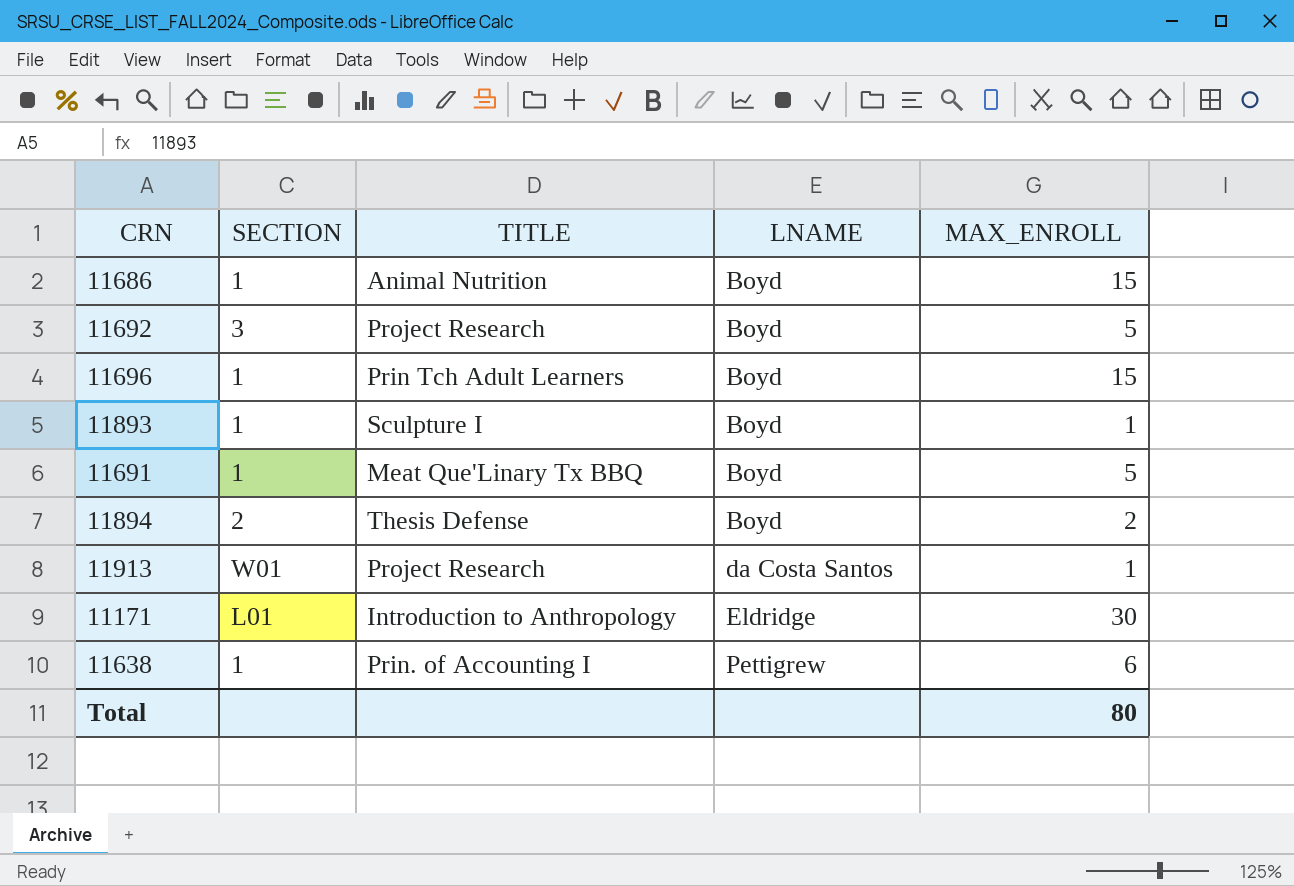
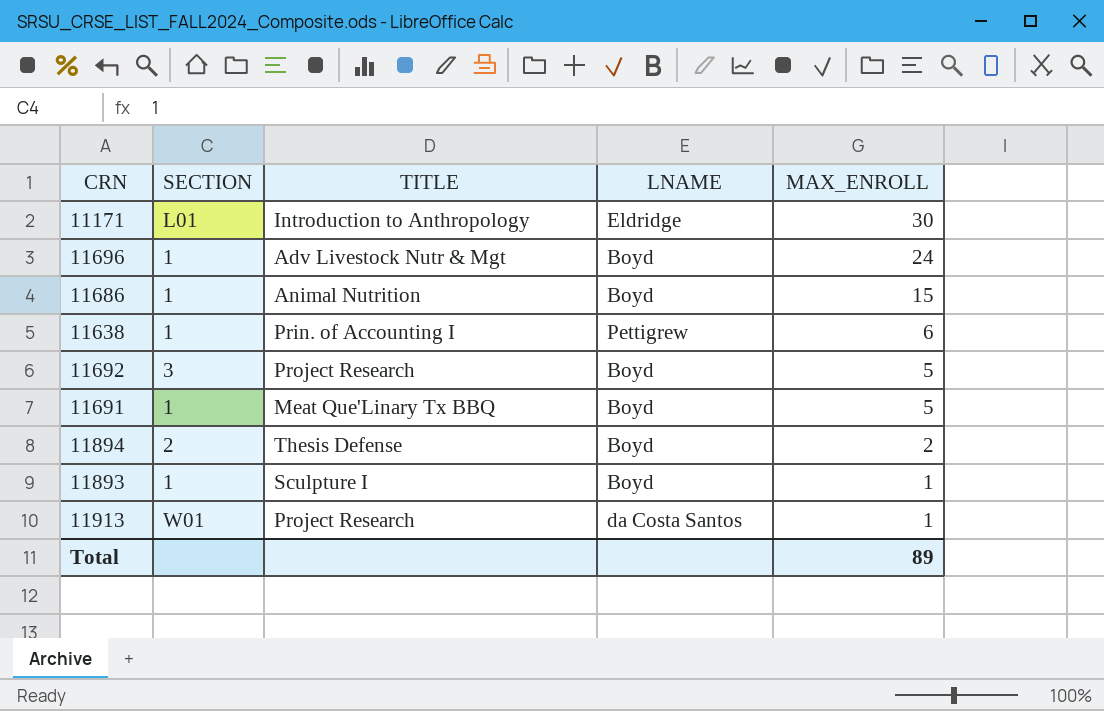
row order: LNAME ascending -> MAX_ENROLL descending
11696 | TITLE: Prin Tch Adult Learners -> Adv Livestock Nutr & Mgt
11696 | MAX_ENROLL: 15 -> 24
Total | MAX_ENROLL: 80 -> 89

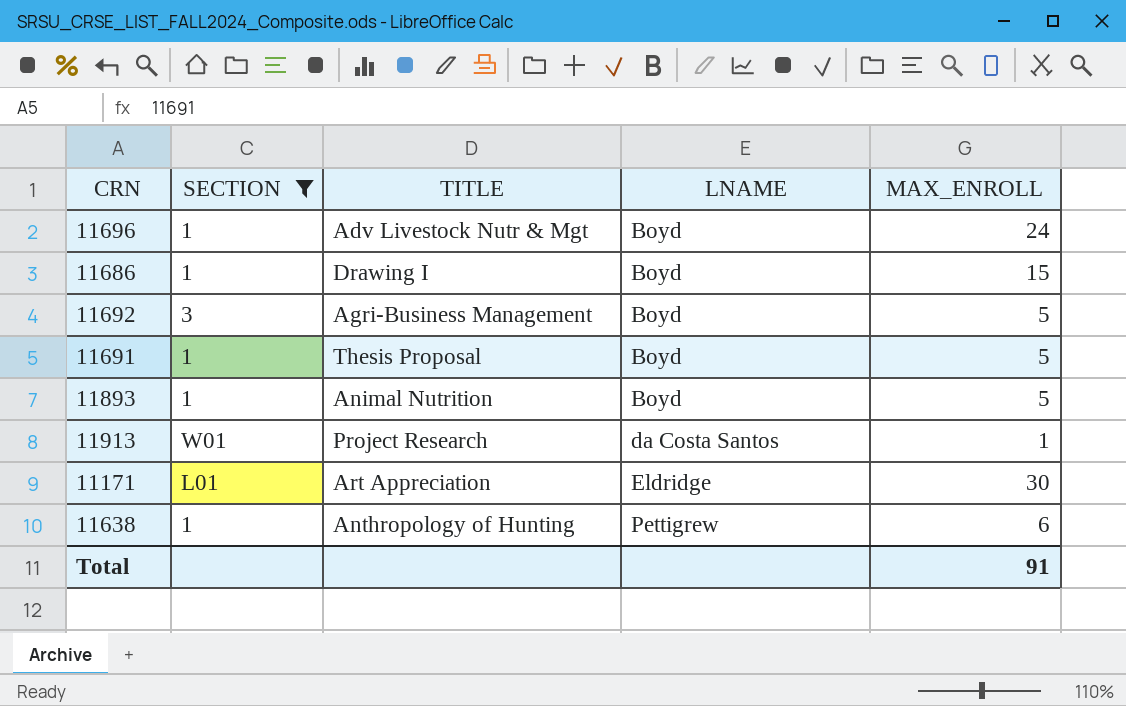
filter: none -> SECTION != 2
row order: MAX_ENROLL descending -> LNAME ascending
11686 | TITLE: Animal Nutrition -> Drawing I
11692 | TITLE: Project Research -> Agri-Business Management
11691 | TITLE: Meat Que'Linary Tx BBQ -> Thesis Proposal
11893 | TITLE: Sculpture I -> Animal Nutrition
11893 | MAX_ENROLL: 1 -> 5
11171 | TITLE: Introduction to Anthropology -> Art Appreciation
11638 | TITLE: Prin. of Accounting I -> Anthropology of Hunting
Total | MAX_ENROLL: 89 -> 91

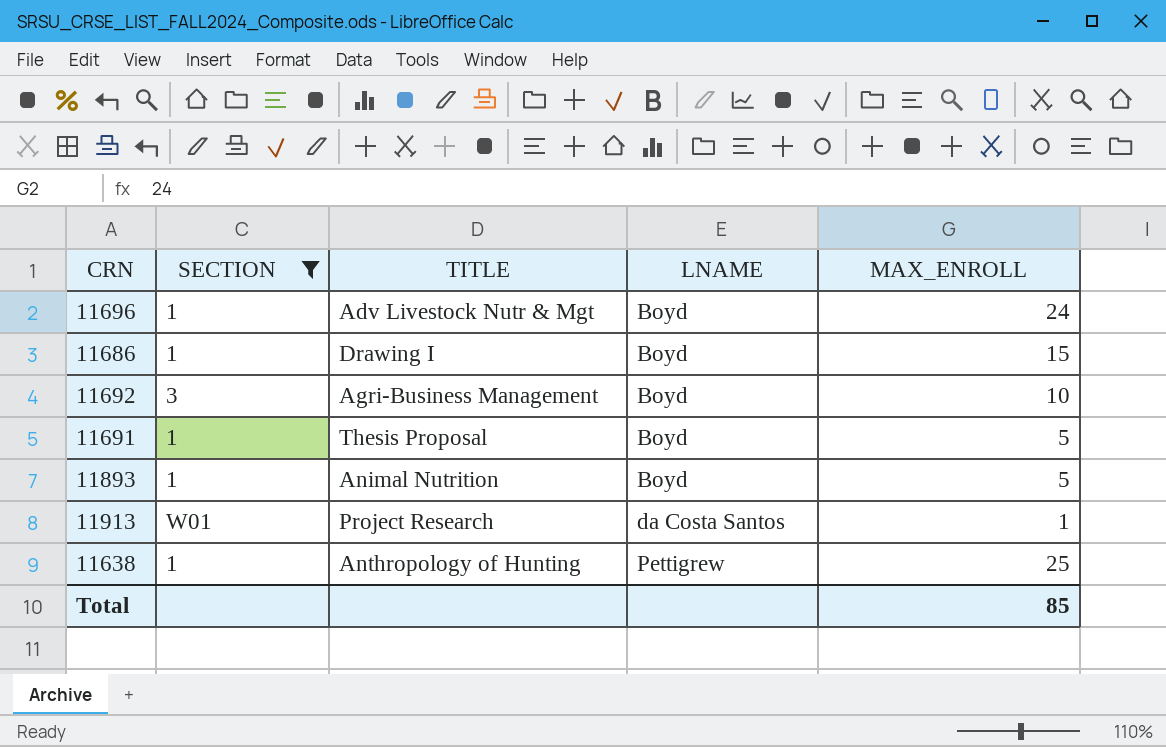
row 11171: L01 | Art Appreciation | Eldridge | 30 -> none
11692 | MAX_ENROLL: 5 -> 10
11638 | MAX_ENROLL: 6 -> 25
Total | MAX_ENROLL: 91 -> 85

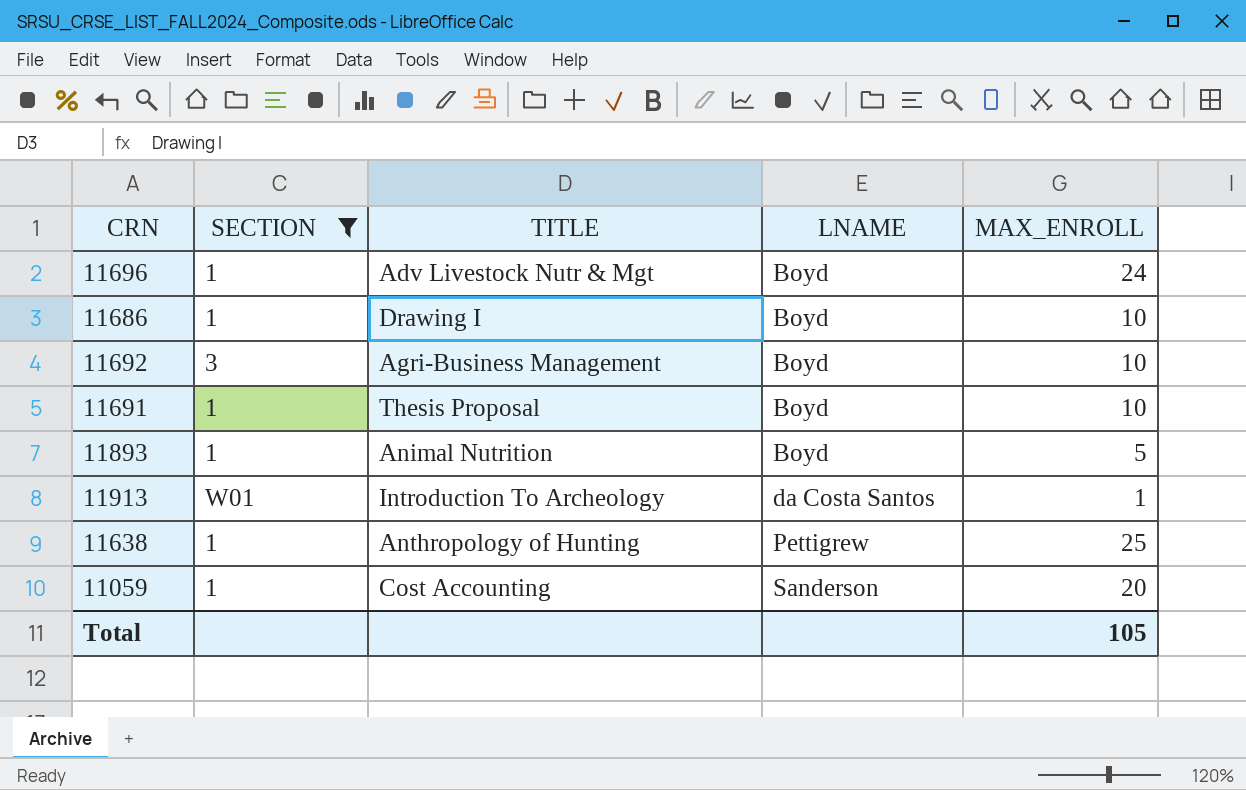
11686 | MAX_ENROLL: 15 -> 10
11691 | MAX_ENROLL: 5 -> 10
11913 | TITLE: Project Research -> Introduction To Archeology
row 11059: none -> 1 | Cost Accounting | Sanderson | 20
Total | MAX_ENROLL: 85 -> 105

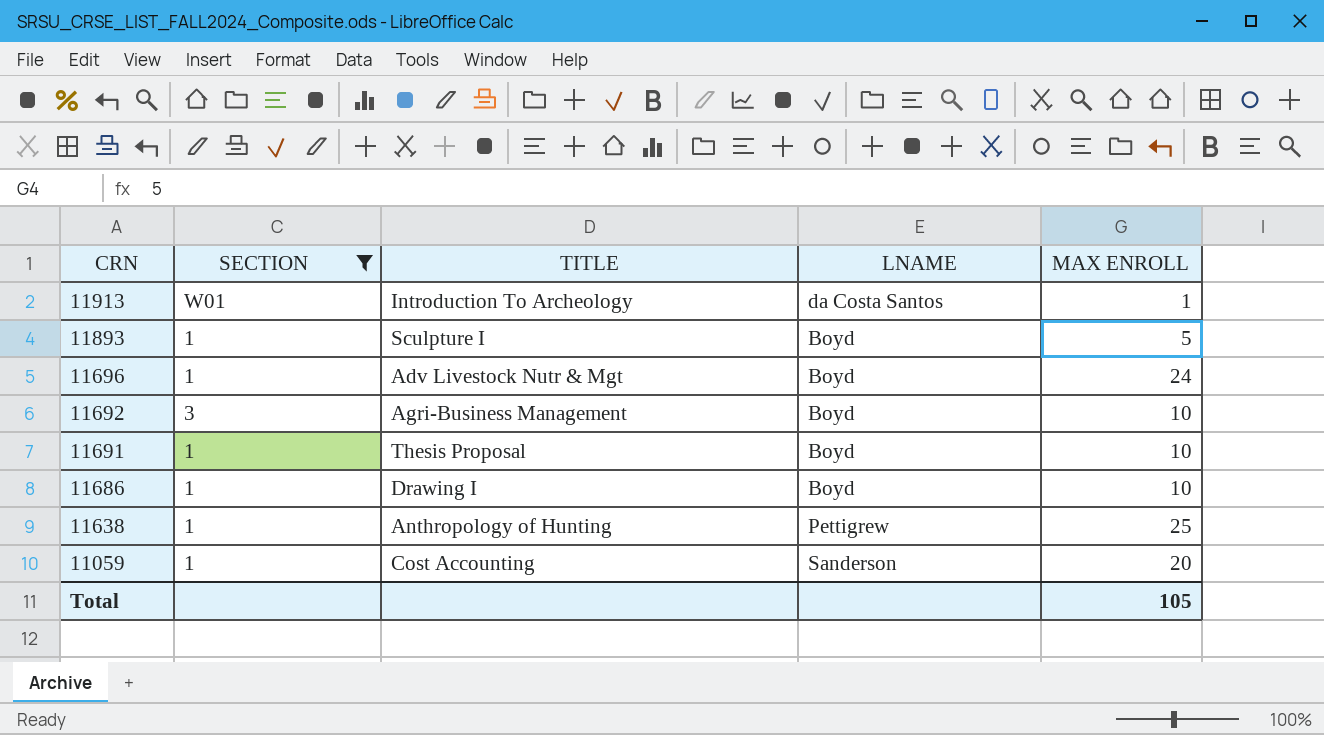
row order: LNAME ascending -> CRN descending
column name: MAX_ENROLL -> MAX ENROLL
11893 | TITLE: Animal Nutrition -> Sculpture I

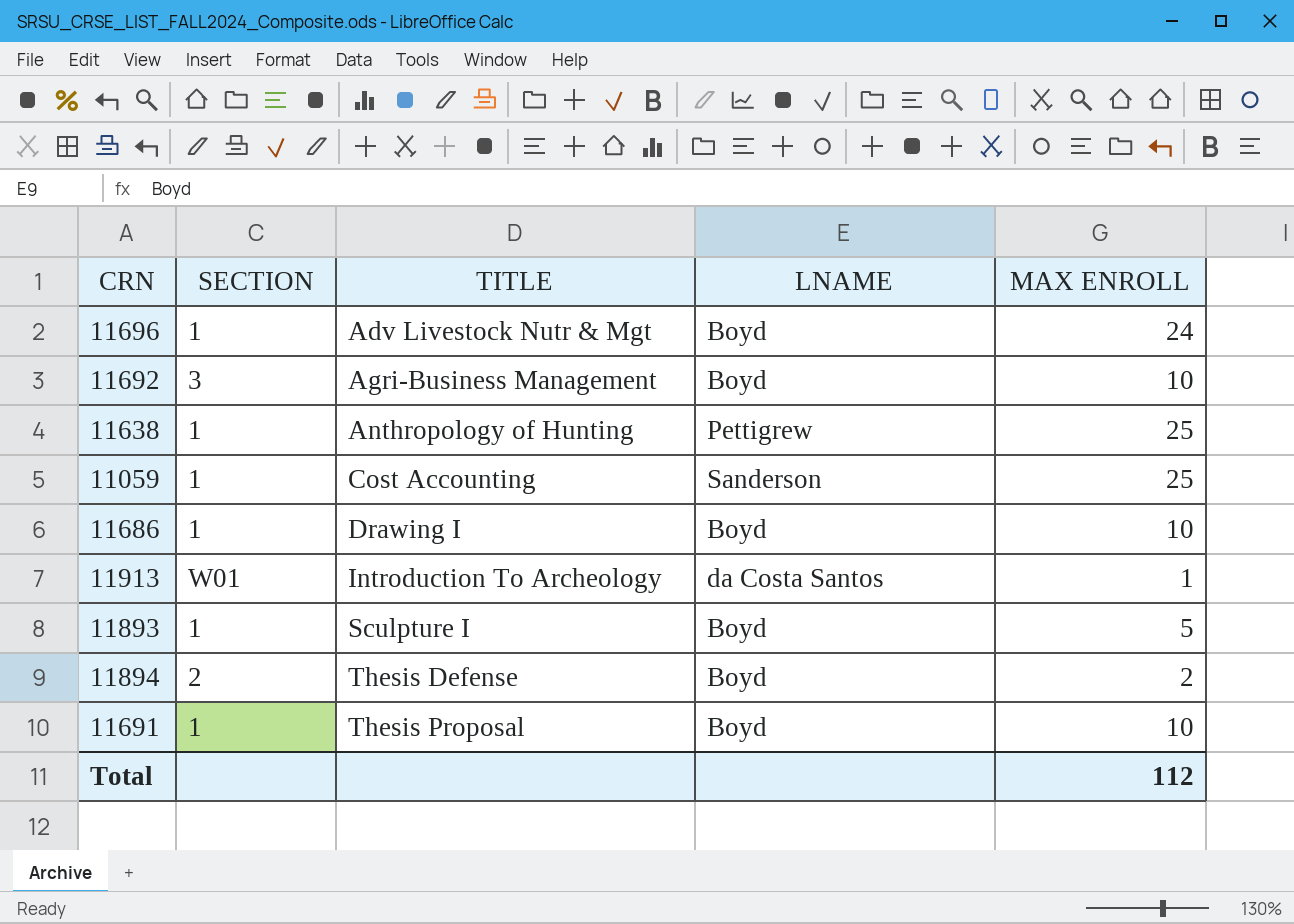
filter: SECTION != 2 -> none
row order: CRN descending -> TITLE ascending
11059 | MAX ENROLL: 20 -> 25
Total | MAX ENROLL: 105 -> 112

